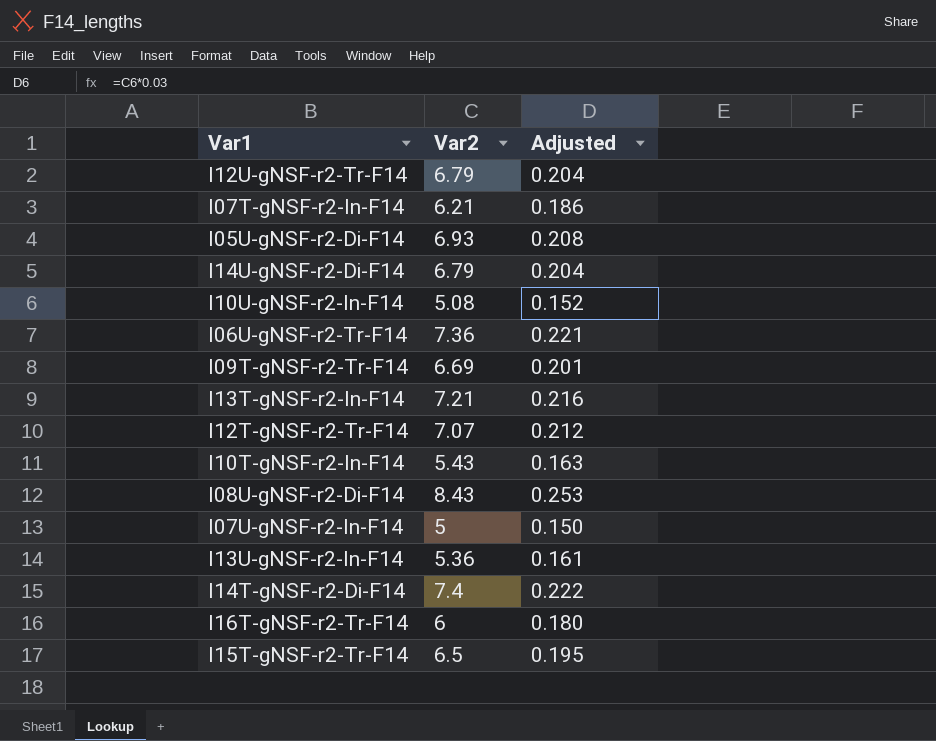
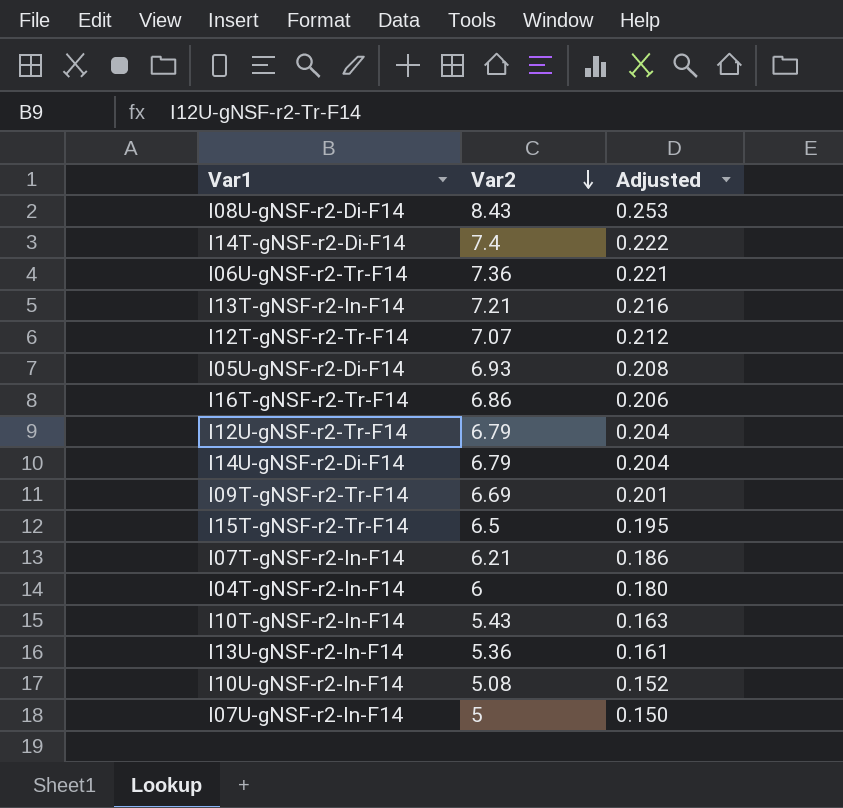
row order: none -> Var2 descending
I16T-gNSF-r2-Tr-F14 | Var2: 6 -> 6.86
I16T-gNSF-r2-Tr-F14 | Adjusted: 0.180 -> 0.206
row I04T-gNSF-r2-In-F14: none -> 6 | 0.180

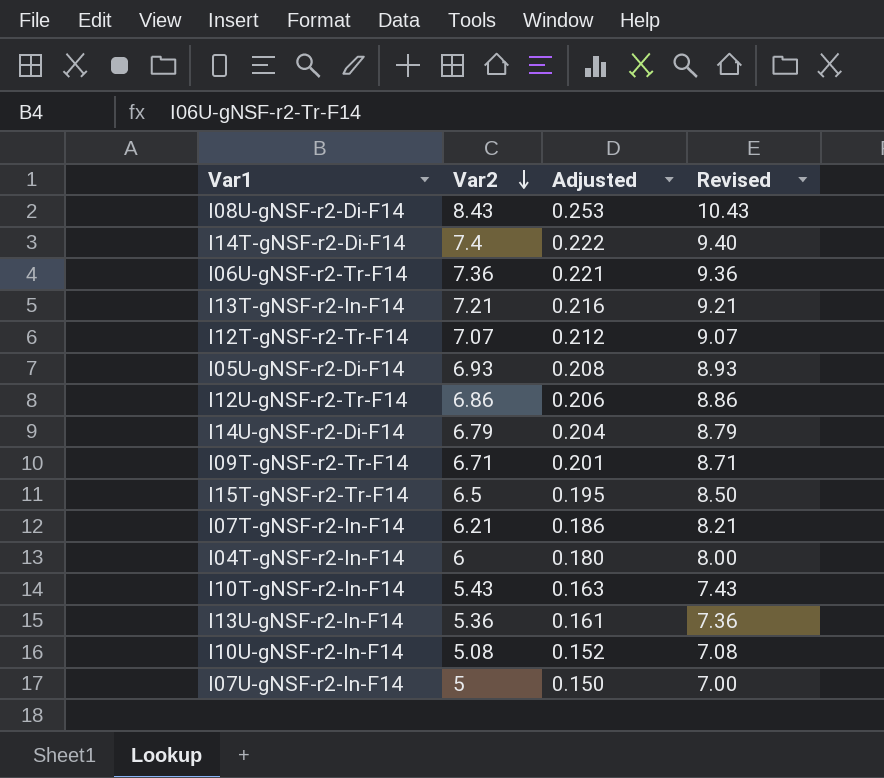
column Revised | formula: none -> [Var2] + 2
row I16T-gNSF-r2-Tr-F14: 6.86 | 0.206 -> none
I12U-gNSF-r2-Tr-F14 | Var2: 6.79 -> 6.86
I12U-gNSF-r2-Tr-F14 | Adjusted: 0.204 -> 0.206
I09T-gNSF-r2-Tr-F14 | Var2: 6.69 -> 6.71

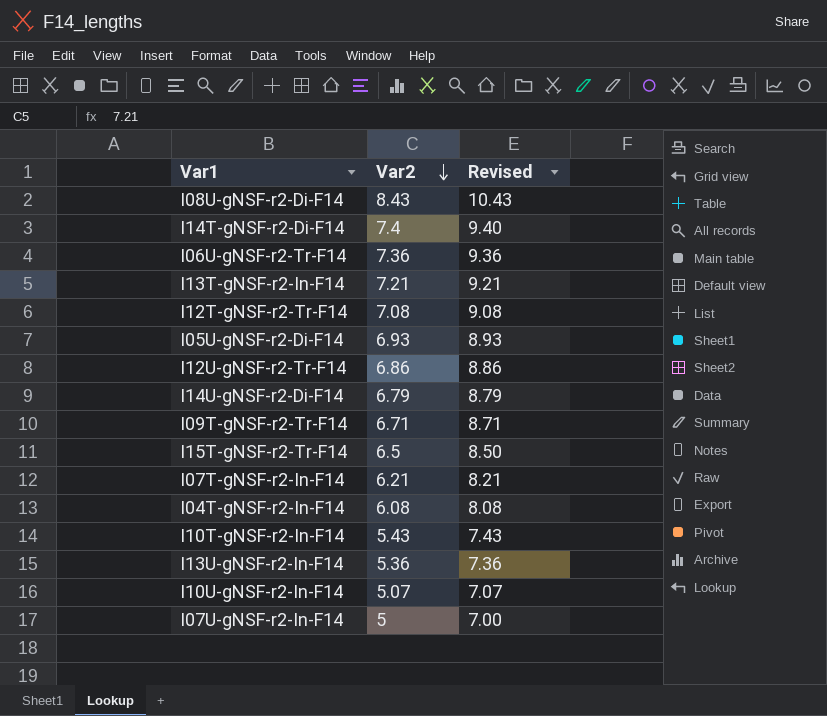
column Adjusted | formula: [Var2] * 0.03 -> none
I12T-gNSF-r2-Tr-F14 | Var2: 7.07 -> 7.08
I12T-gNSF-r2-Tr-F14 | Revised: 9.07 -> 9.08
I04T-gNSF-r2-In-F14 | Var2: 6 -> 6.08
I04T-gNSF-r2-In-F14 | Revised: 8.00 -> 8.08
I10U-gNSF-r2-In-F14 | Var2: 5.08 -> 5.07
I10U-gNSF-r2-In-F14 | Revised: 7.08 -> 7.07

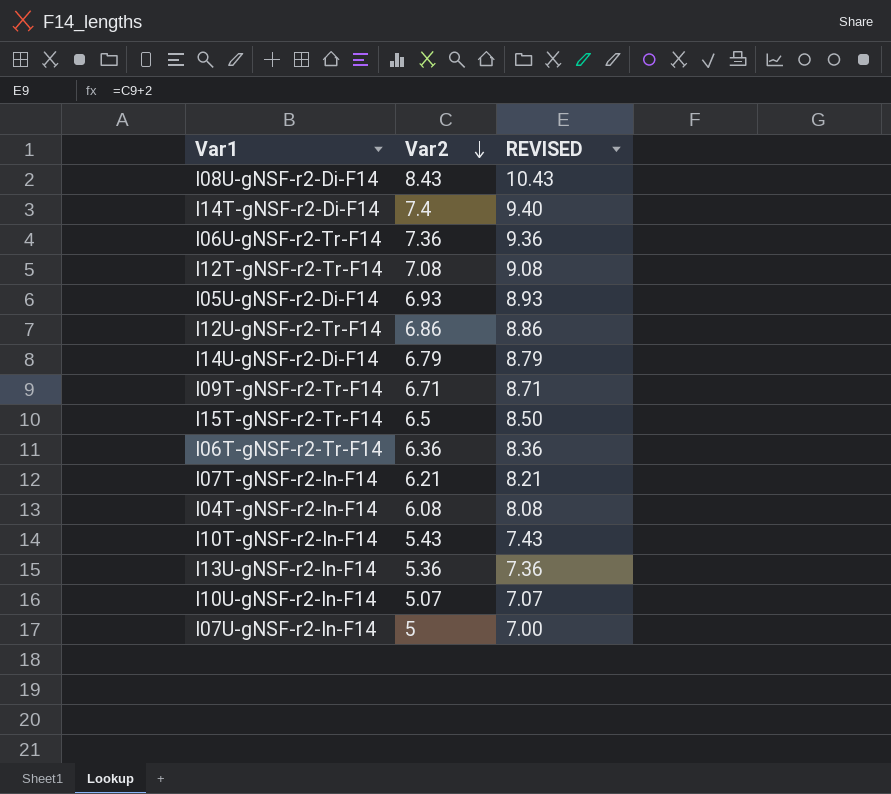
column name: Revised -> REVISED
row I13T-gNSF-r2-In-F14: 7.21 | 9.21 -> none
row I06T-gNSF-r2-Tr-F14: none -> 6.36 | 8.36

